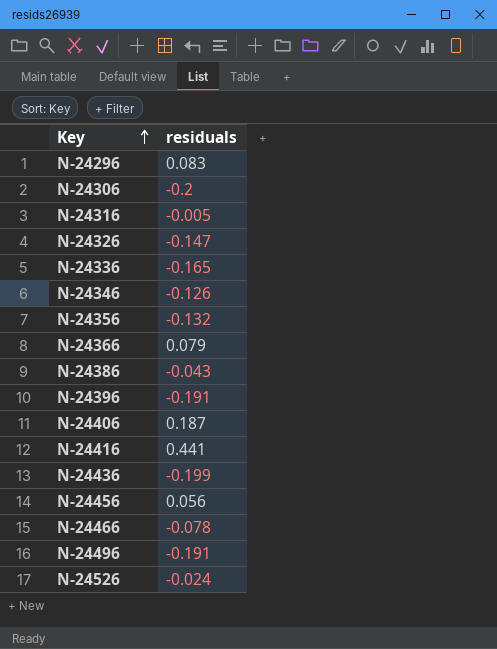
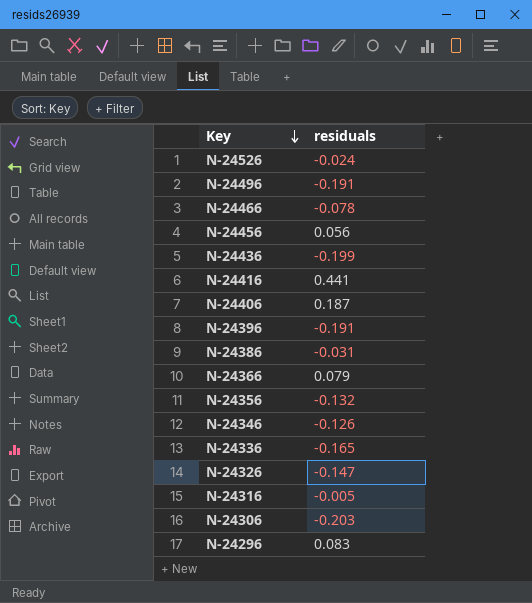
row order: Key ascending -> Key descending
N-24386 | residuals: -0.043 -> -0.031
N-24306 | residuals: -0.2 -> -0.203

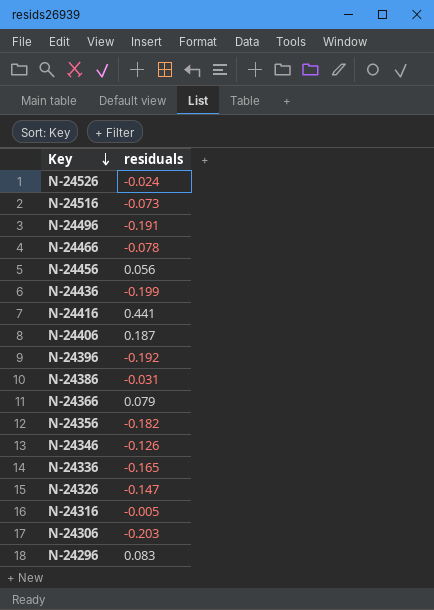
row N-24516: none -> -0.073
N-24396 | residuals: -0.191 -> -0.192
N-24356 | residuals: -0.132 -> -0.182

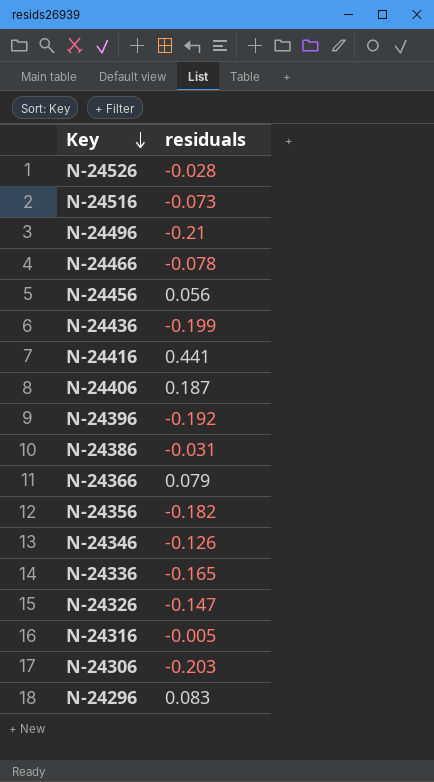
N-24526 | residuals: -0.024 -> -0.028
N-24496 | residuals: -0.191 -> -0.21

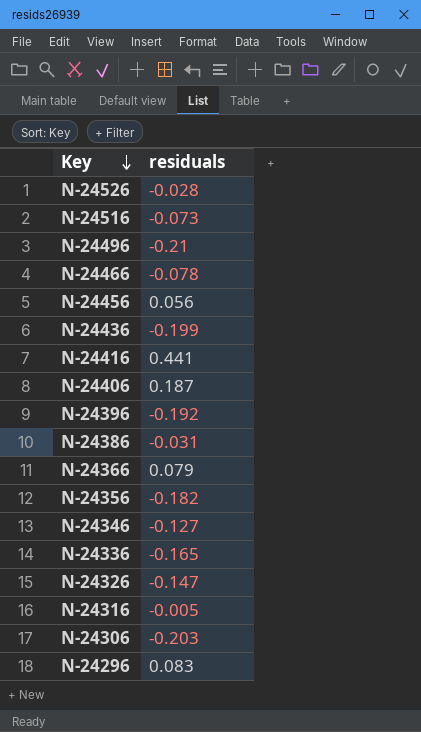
N-24346 | residuals: -0.126 -> -0.127

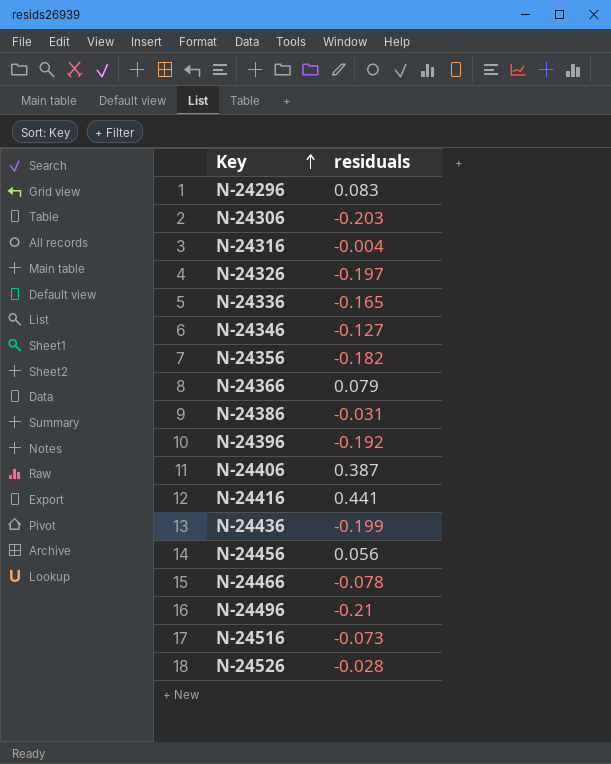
row order: Key descending -> Key ascending
N-24316 | residuals: -0.005 -> -0.004
N-24326 | residuals: -0.147 -> -0.197
N-24406 | residuals: 0.187 -> 0.387

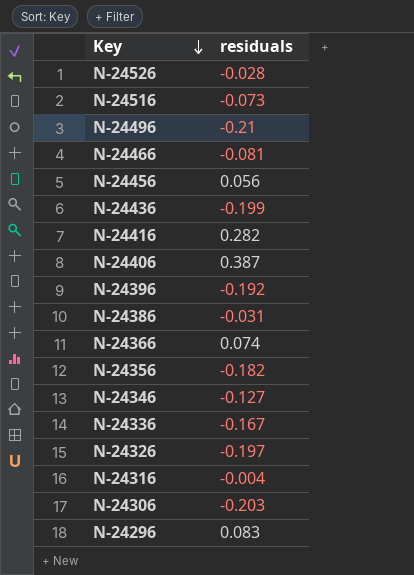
row order: Key ascending -> Key descending
N-24466 | residuals: -0.078 -> -0.081
N-24416 | residuals: 0.441 -> 0.282
N-24366 | residuals: 0.079 -> 0.074
N-24336 | residuals: -0.165 -> -0.167

